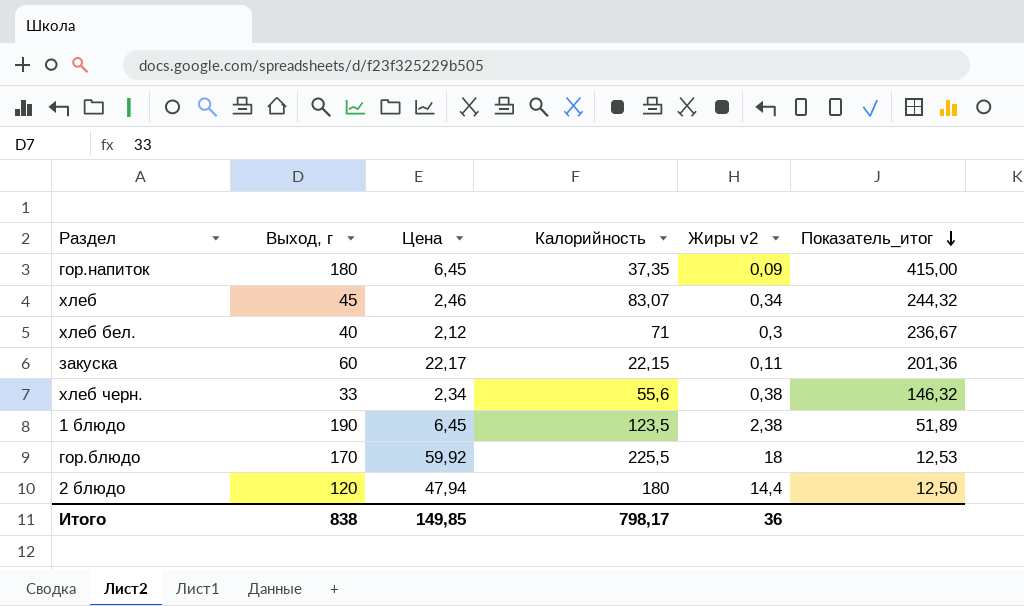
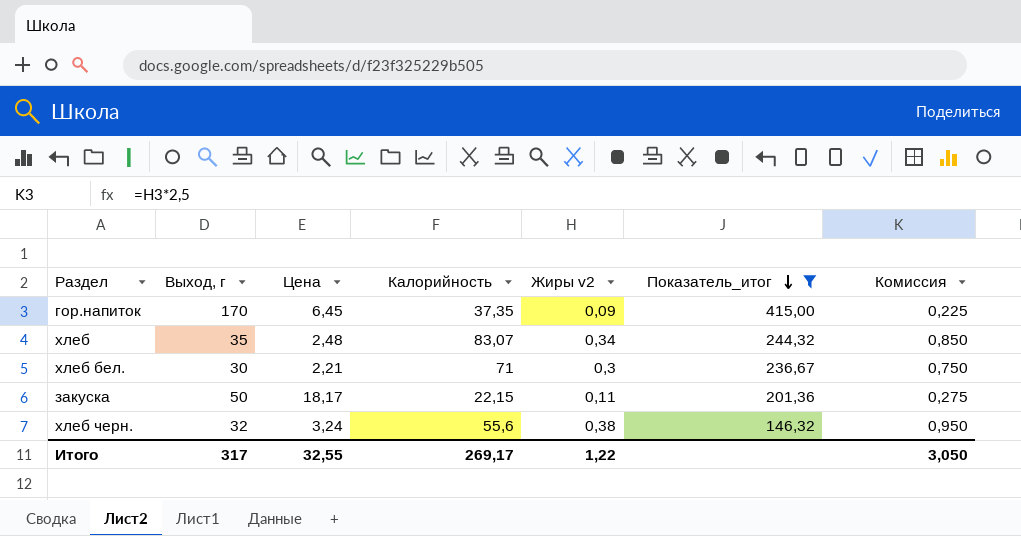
filter: none -> Показатель_итог >= 146,32
column Комиссия | formula: none -> [Жиры v2] * 2,5
гор.напиток | Выход, г: 180 -> 170
хлеб | Выход, г: 45 -> 35
хлеб | Цена: 2,46 -> 2,48
хлеб бел. | Выход, г: 40 -> 30
хлеб бел. | Цена: 2,12 -> 2,21
закуска | Выход, г: 60 -> 50
закуска | Цена: 22,17 -> 18,17
хлеб черн. | Выход, г: 33 -> 32
хлеб черн. | Цена: 2,34 -> 3,24
Итого | Выход, г: 838 -> 317
Итого | Цена: 149,85 -> 32,55
Итого | Калорийность: 798,17 -> 269,17
Итого | Жиры v2: 36 -> 1,22

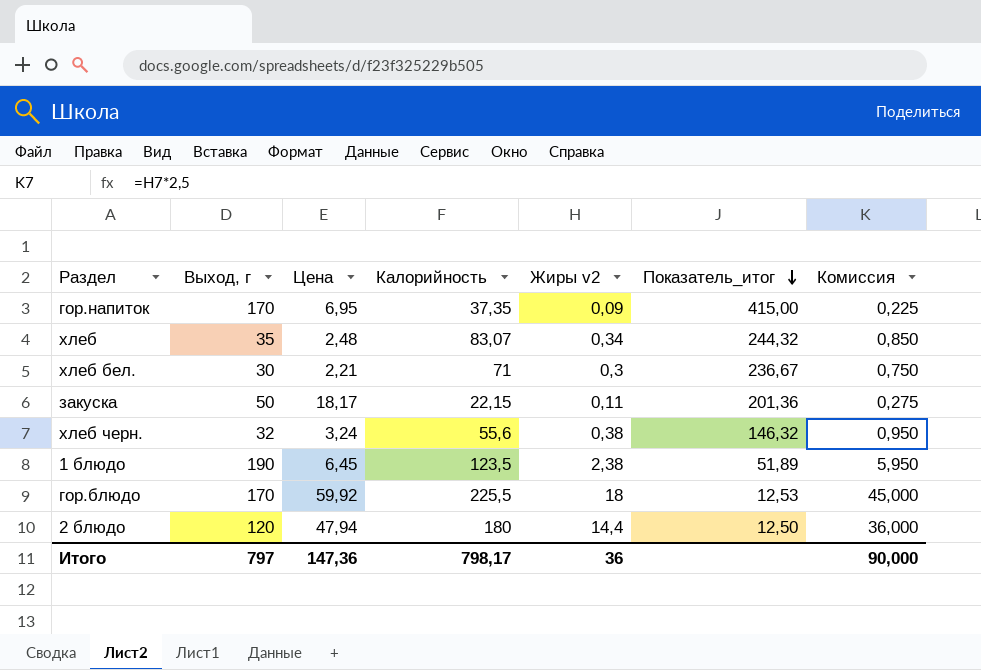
filter: Показатель_итог >= 146,32 -> none
гор.напиток | Цена: 6,45 -> 6,95
Итого | Выход, г: 317 -> 797
Итого | Цена: 32,55 -> 147,36
Итого | Калорийность: 269,17 -> 798,17
Итого | Жиры v2: 1,22 -> 36
Итого | Комиссия: 3,050 -> 90,000

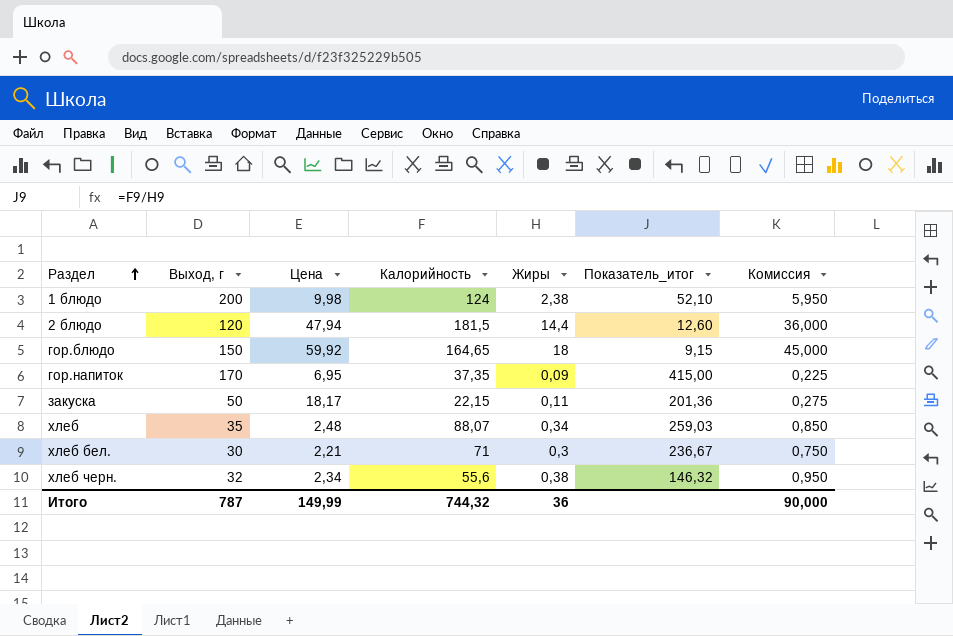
row order: Показатель_итог descending -> Раздел ascending
column name: Жиры v2 -> Жиры
1 блюдо | Выход, г: 190 -> 200
1 блюдо | Цена: 6,45 -> 9,98
1 блюдо | Калорийность: 123,5 -> 124
1 блюдо | Показатель_итог: 51,89 -> 52,10
2 блюдо | Калорийность: 180 -> 181,5
2 блюдо | Показатель_итог: 12,50 -> 12,60
гор.блюдо | Выход, г: 170 -> 150
гор.блюдо | Калорийность: 225,5 -> 164,65
гор.блюдо | Показатель_итог: 12,53 -> 9,15
хлеб | Калорийность: 83,07 -> 88,07
хлеб | Показатель_итог: 244,32 -> 259,03
хлеб черн. | Цена: 3,24 -> 2,34
Итого | Выход, г: 797 -> 787
Итого | Цена: 147,36 -> 149,99
Итого | Калорийность: 798,17 -> 744,32

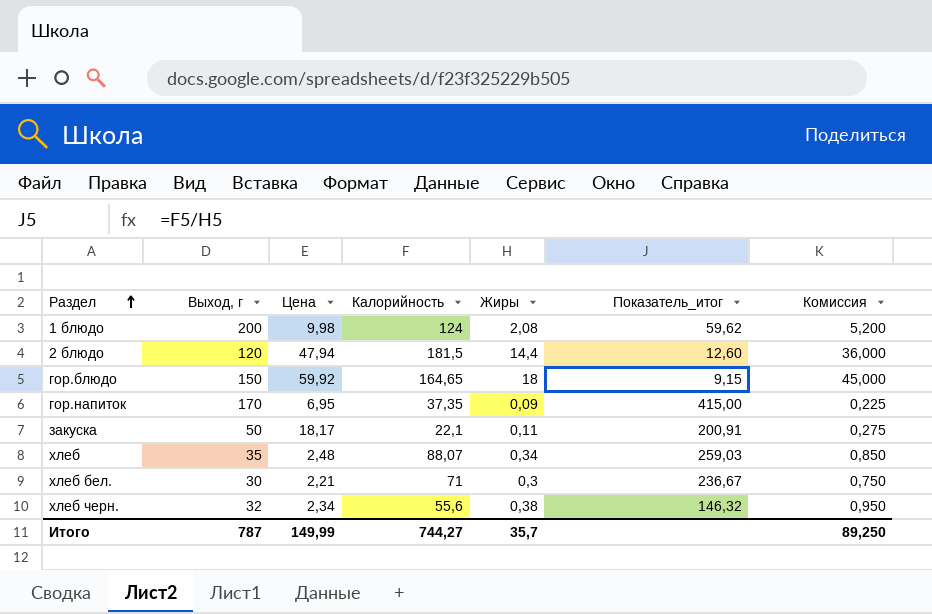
1 блюдо | Жиры: 2,38 -> 2,08
1 блюдо | Показатель_итог: 52,10 -> 59,62
1 блюдо | Комиссия: 5,950 -> 5,200
закуска | Калорийность: 22,15 -> 22,1
закуска | Показатель_итог: 201,36 -> 200,91
Итого | Калорийность: 744,32 -> 744,27
Итого | Жиры: 36 -> 35,7
Итого | Комиссия: 90,000 -> 89,250

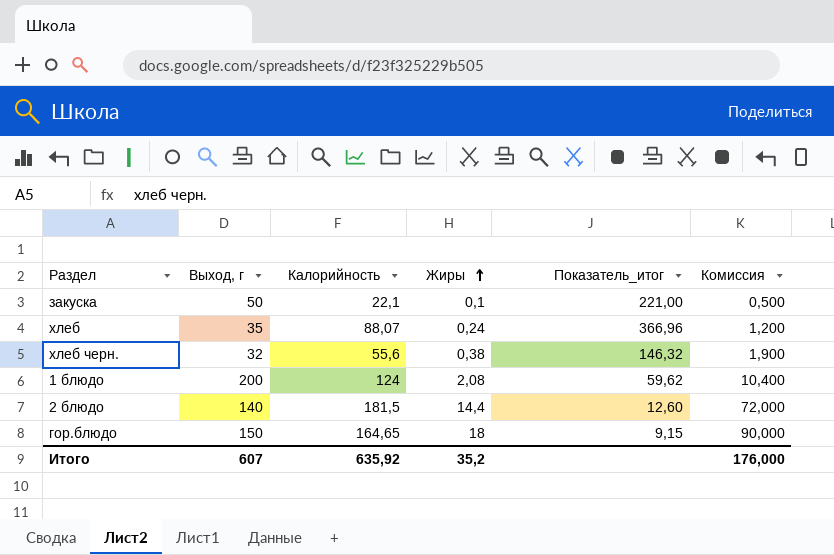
row order: Раздел ascending -> Жиры ascending
column Цена | position: 3 -> none
column Комиссия | formula: [Жиры] * 2,5 -> [Жиры] * 5
row гор.напиток: 170 | 6,95 | 37,35 | 0,09 | 415,00 | 0,225 -> none
row хлеб бел.: 30 | 2,21 | 71 | 0,3 | 236,67 | 0,750 -> none
закуска | Жиры: 0,11 -> 0,1
закуска | Показатель_итог: 200,91 -> 221,00
хлеб | Жиры: 0,34 -> 0,24
хлеб | Показатель_итог: 259,03 -> 366,96
2 блюдо | Выход, г: 120 -> 140
Итого | Выход, г: 787 -> 607
Итого | Калорийность: 744,27 -> 635,92
Итого | Жиры: 35,7 -> 35,2
Итого | Комиссия: 89,250 -> 176,000

